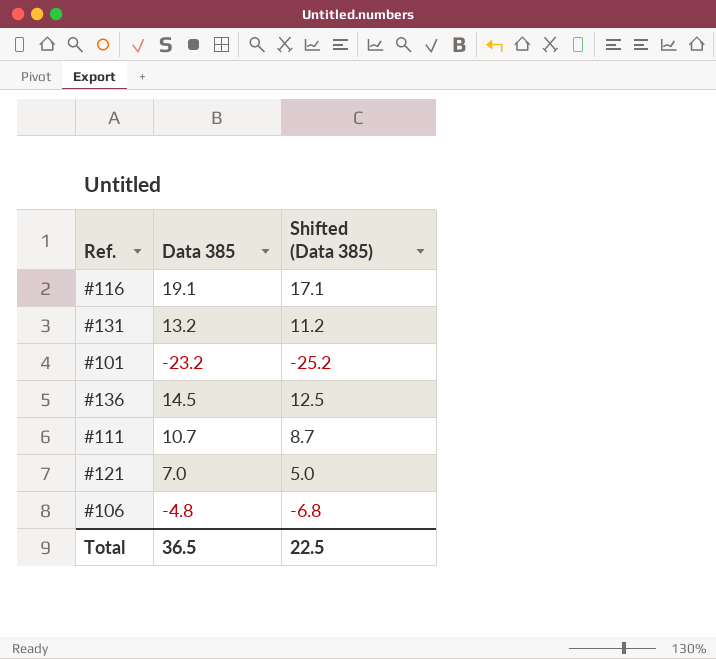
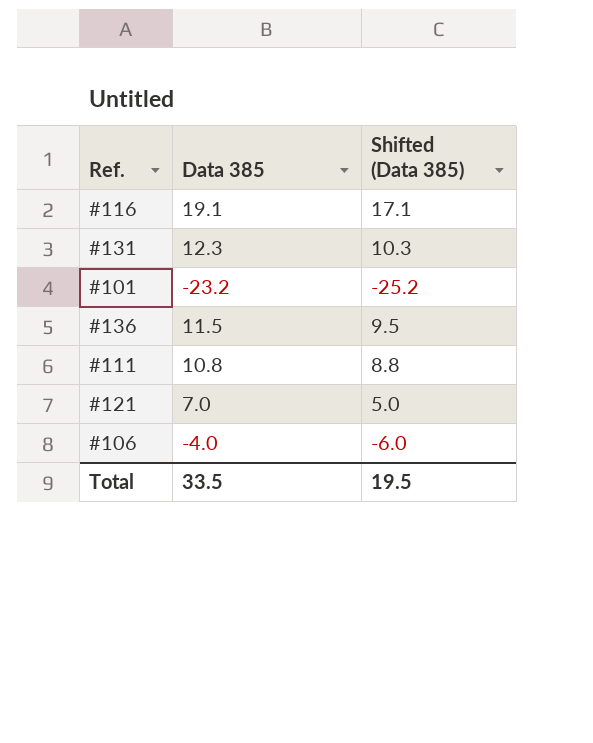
#131 | Data 385: 13.2 -> 12.3
#131 | Shifted (Data 385): 11.2 -> 10.3
#136 | Data 385: 14.5 -> 11.5
#136 | Shifted (Data 385): 12.5 -> 9.5
#111 | Data 385: 10.7 -> 10.8
#111 | Shifted (Data 385): 8.7 -> 8.8
#106 | Data 385: -4.8 -> -4.0
#106 | Shifted (Data 385): -6.8 -> -6.0
Total | Data 385: 36.5 -> 33.5
Total | Shifted (Data 385): 22.5 -> 19.5

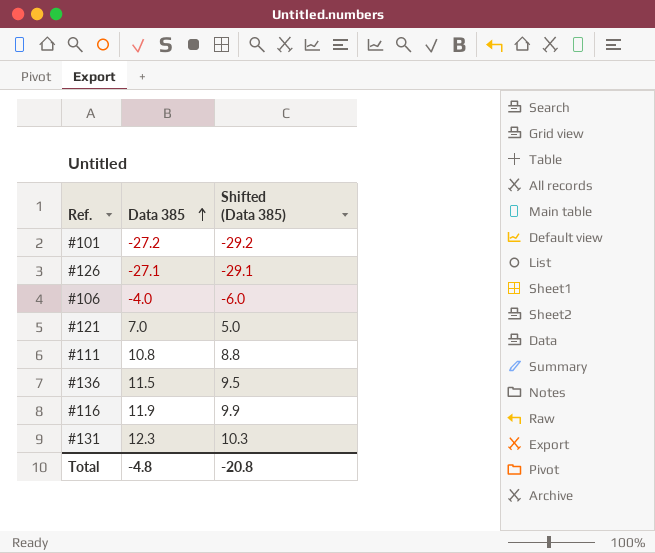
row order: none -> Data 385 ascending
#101 | Data 385: -23.2 -> -27.2
#101 | Shifted (Data 385): -25.2 -> -29.2
row #126: none -> -27.1 | -29.1
#116 | Data 385: 19.1 -> 11.9
#116 | Shifted (Data 385): 17.1 -> 9.9
Total | Data 385: 33.5 -> -4.8
Total | Shifted (Data 385): 19.5 -> -20.8

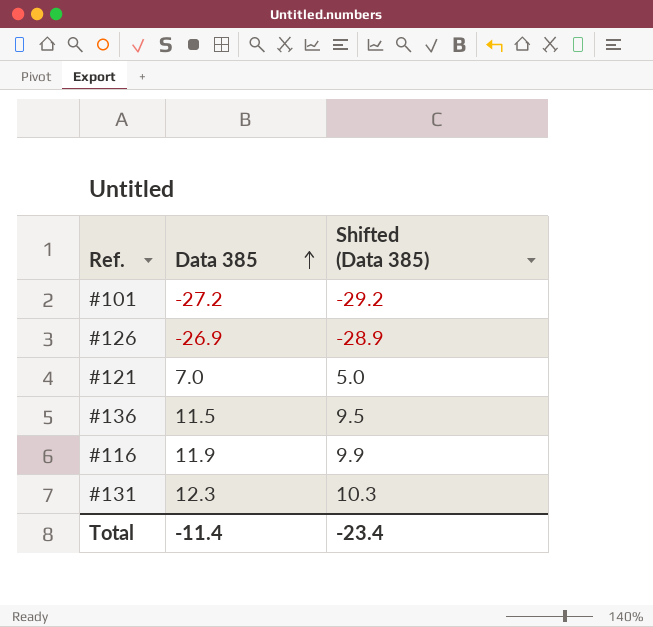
row #106: -4.0 | -6.0 -> none
row #111: 10.8 | 8.8 -> none
#126 | Data 385: -27.1 -> -26.9
#126 | Shifted (Data 385): -29.1 -> -28.9
Total | Data 385: -4.8 -> -11.4
Total | Shifted (Data 385): -20.8 -> -23.4

